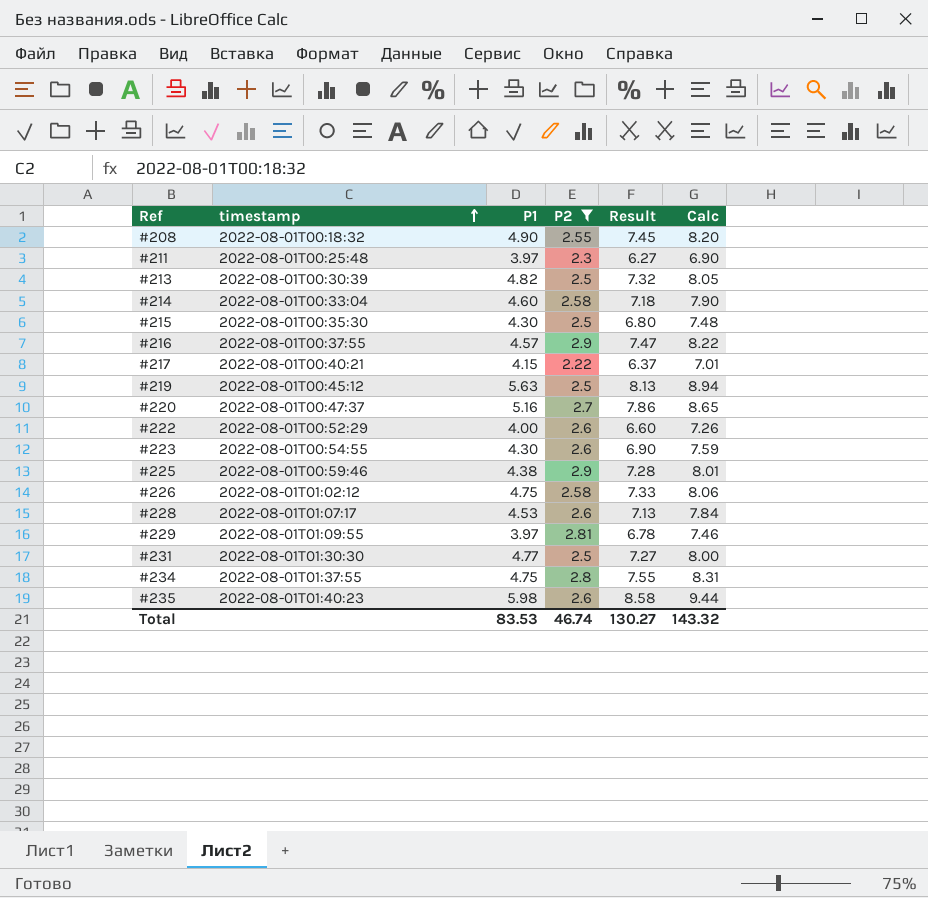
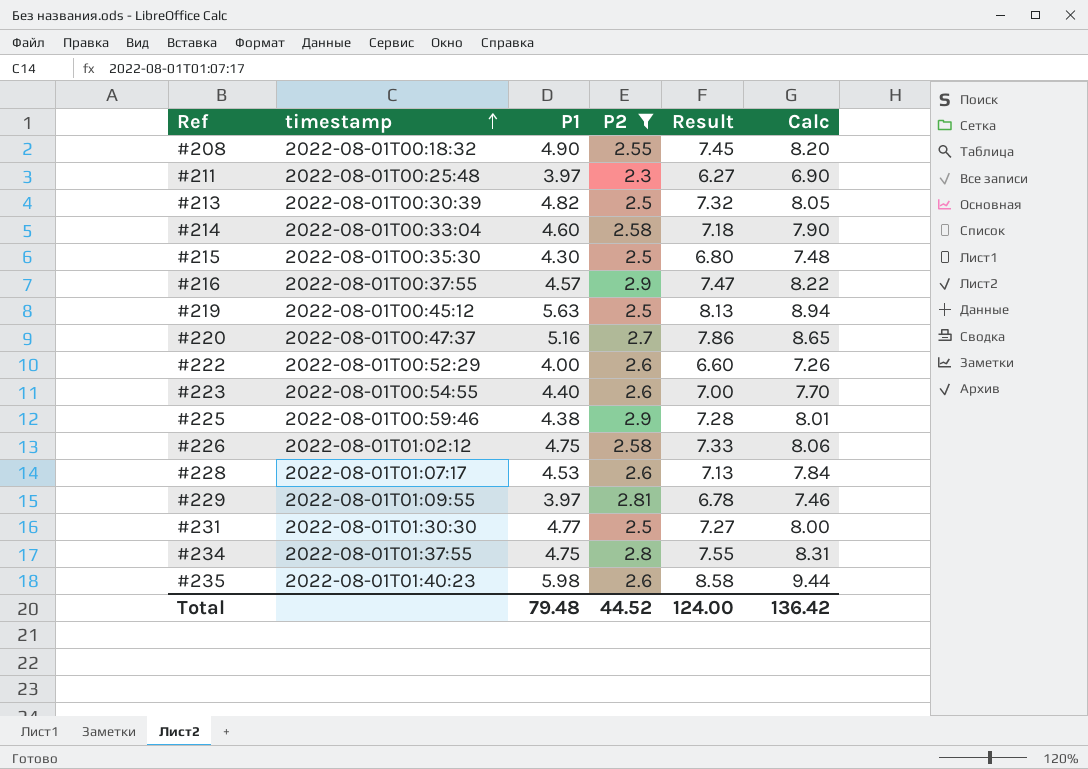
row #217: 2022-08-01T00:40:21 | 4.15 | 2.22 | 6.37 | 7.01 -> none
#223 | P1: 4.30 -> 4.40
#223 | Result: 6.90 -> 7.00
#223 | Calc: 7.59 -> 7.70
Total | P1: 83.53 -> 79.48
Total | P2: 46.74 -> 44.52
Total | Result: 130.27 -> 124.00
Total | Calc: 143.32 -> 136.42

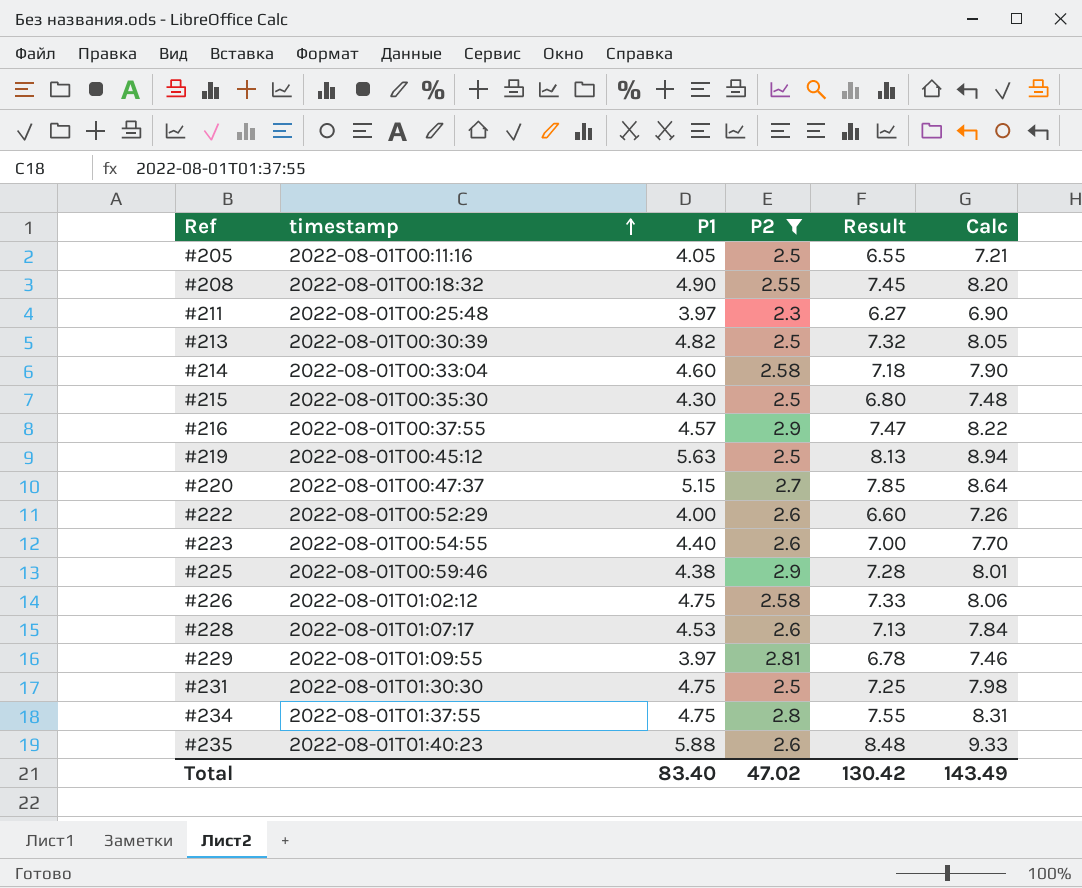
row #205: none -> 2022-08-01T00:11:16 | 4.05 | 2.5 | 6.55 | 7.21
#220 | P1: 5.16 -> 5.15
#220 | Result: 7.86 -> 7.85
#220 | Calc: 8.65 -> 8.64
#231 | P1: 4.77 -> 4.75
#231 | Result: 7.27 -> 7.25
#231 | Calc: 8.00 -> 7.98
#235 | P1: 5.98 -> 5.88
#235 | Result: 8.58 -> 8.48
#235 | Calc: 9.44 -> 9.33
Total | P1: 79.48 -> 83.40
Total | P2: 44.52 -> 47.02
Total | Result: 124.00 -> 130.42
Total | Calc: 136.42 -> 143.49

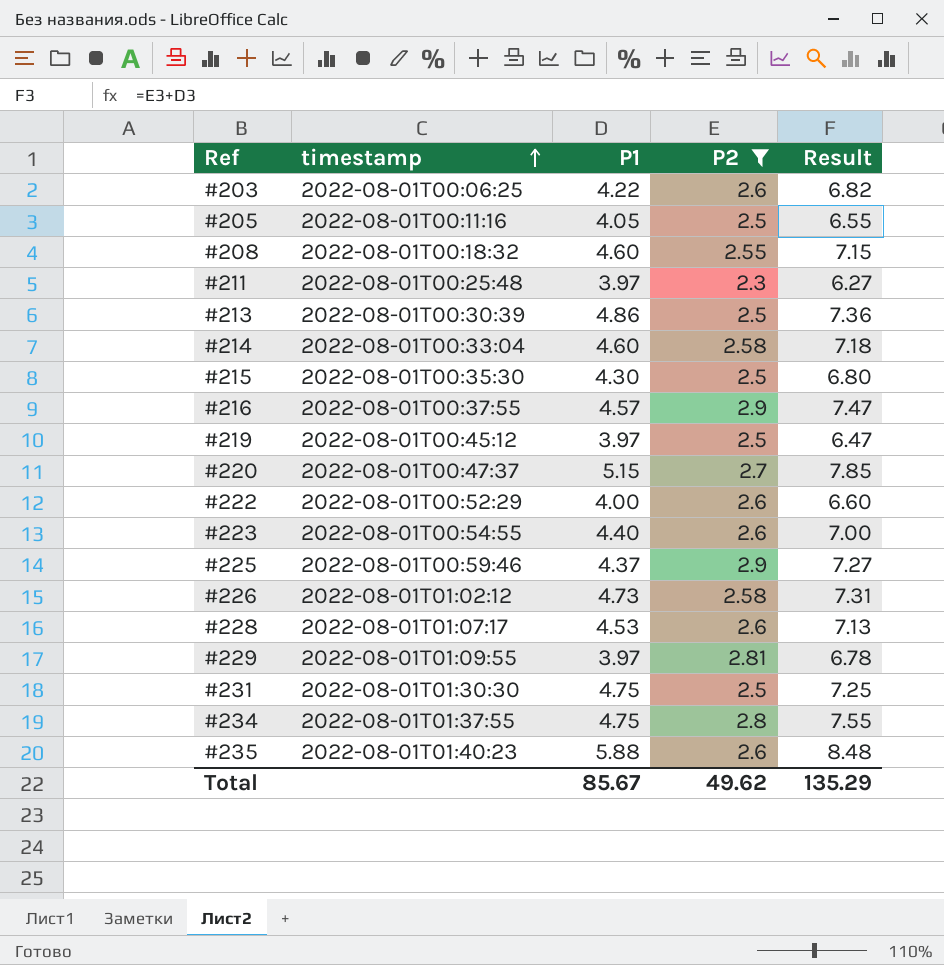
column Calc | formula: [Result] * 1.1 -> none
row #203: none -> 2022-08-01T00:06:25 | 4.22 | 2.6 | 6.82
#208 | P1: 4.90 -> 4.60
#208 | Result: 7.45 -> 7.15
#213 | P1: 4.82 -> 4.86
#213 | Result: 7.32 -> 7.36
#219 | P1: 5.63 -> 3.97
#219 | Result: 8.13 -> 6.47
#225 | P1: 4.38 -> 4.37
#225 | Result: 7.28 -> 7.27
#226 | P1: 4.75 -> 4.73
#226 | Result: 7.33 -> 7.31
Total | P1: 83.40 -> 85.67
Total | P2: 47.02 -> 49.62
Total | Result: 130.42 -> 135.29

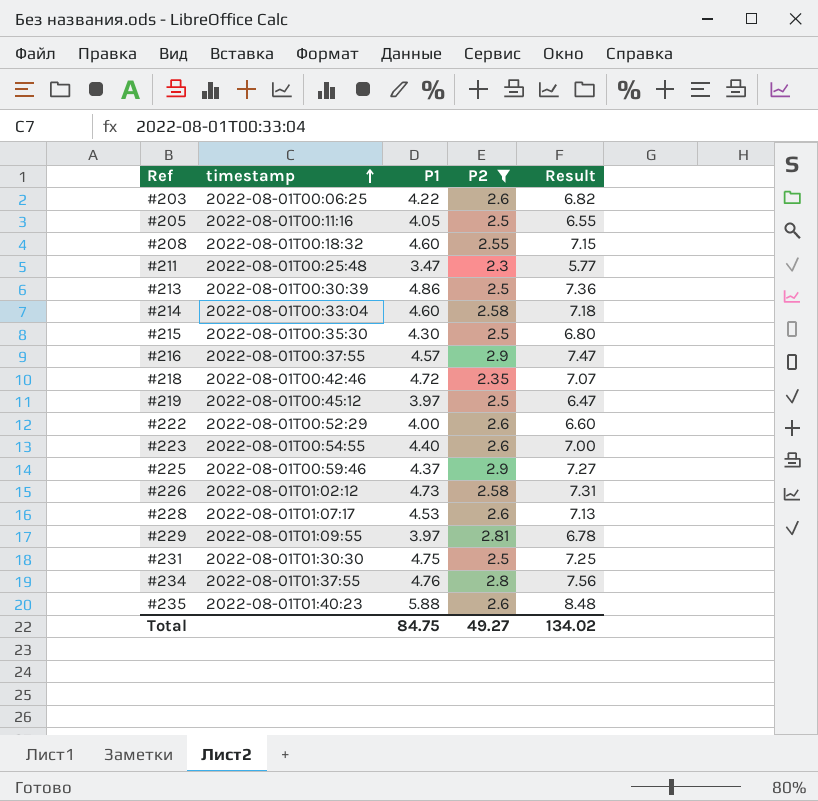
row #220: 2022-08-01T00:47:37 | 5.15 | 2.7 | 7.85 -> none
#211 | P1: 3.97 -> 3.47
#211 | Result: 6.27 -> 5.77
row #218: none -> 2022-08-01T00:42:46 | 4.72 | 2.35 | 7.07
#234 | P1: 4.75 -> 4.76
#234 | Result: 7.55 -> 7.56
Total | P1: 85.67 -> 84.75
Total | P2: 49.62 -> 49.27
Total | Result: 135.29 -> 134.02

